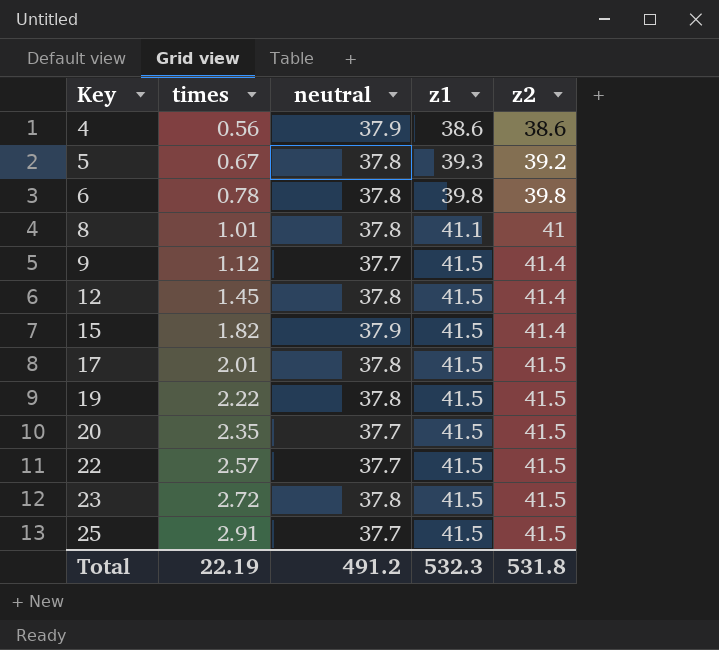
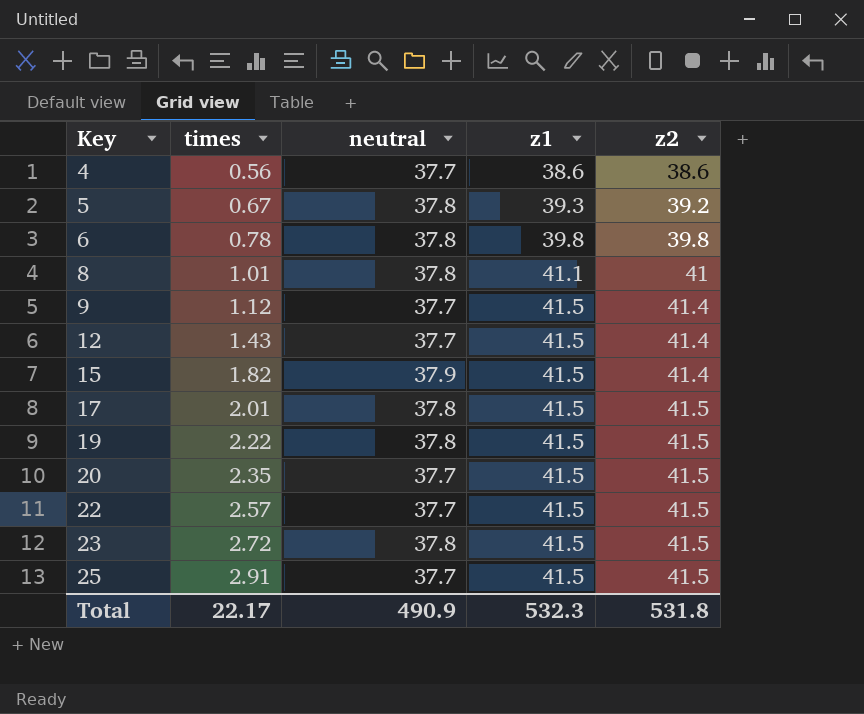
4 | neutral: 37.9 -> 37.7
12 | times: 1.45 -> 1.43
12 | neutral: 37.8 -> 37.7
Total | times: 22.19 -> 22.17
Total | neutral: 491.2 -> 490.9

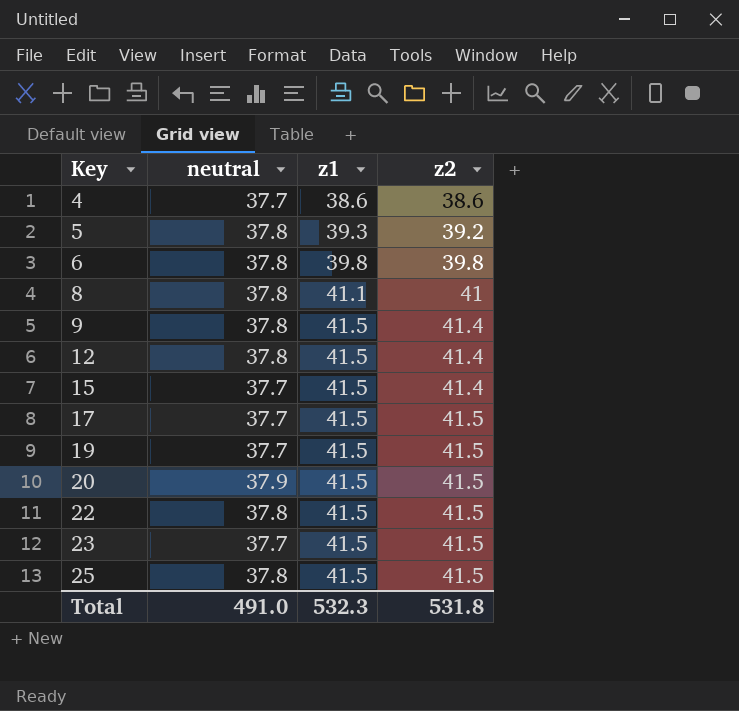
column times | position: 2 -> none
9 | neutral: 37.7 -> 37.8
12 | neutral: 37.7 -> 37.8
15 | neutral: 37.9 -> 37.7
17 | neutral: 37.8 -> 37.7
19 | neutral: 37.8 -> 37.7
20 | neutral: 37.7 -> 37.9
22 | neutral: 37.7 -> 37.8
23 | neutral: 37.8 -> 37.7
25 | neutral: 37.7 -> 37.8
Total | neutral: 490.9 -> 491.0

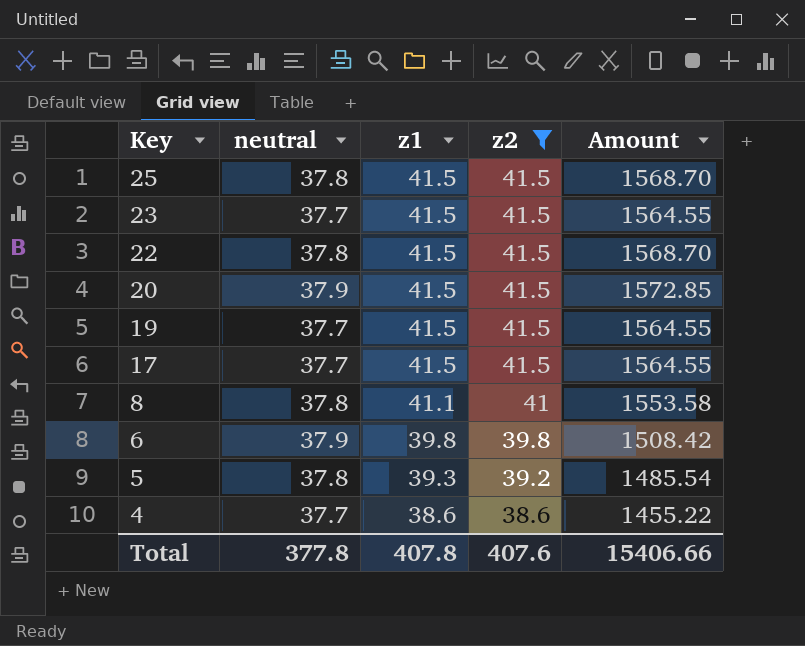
filter: none -> z2 != 41.4
row order: Key ascending -> Key descending
column Amount | formula: none -> [neutral] * [z1]
6 | neutral: 37.8 -> 37.9
Total | neutral: 491.0 -> 377.8
Total | z1: 532.3 -> 407.8
Total | z2: 531.8 -> 407.6

